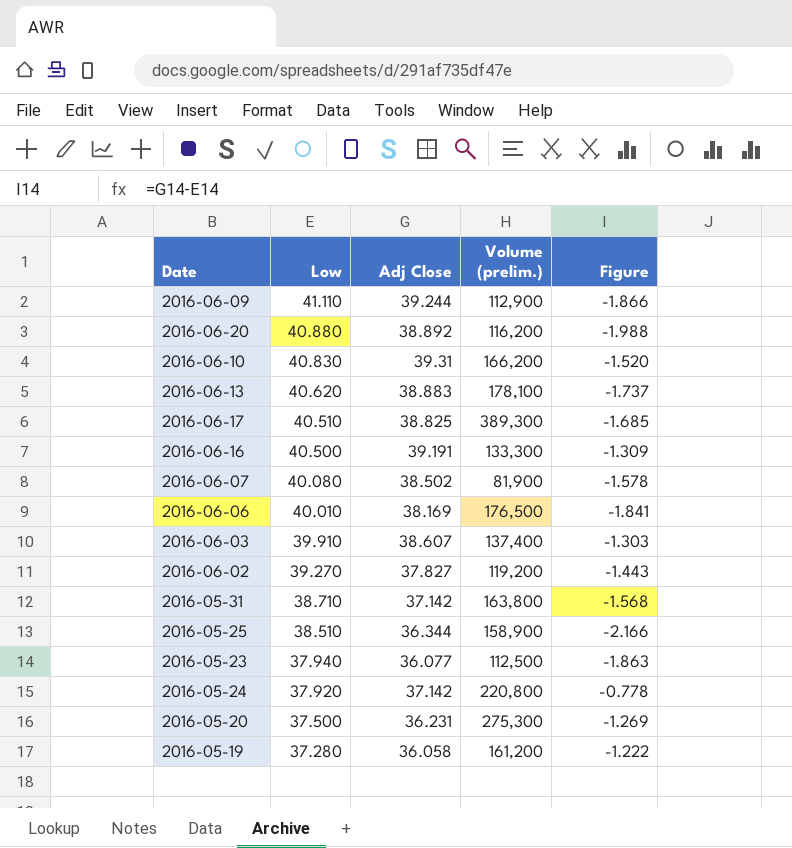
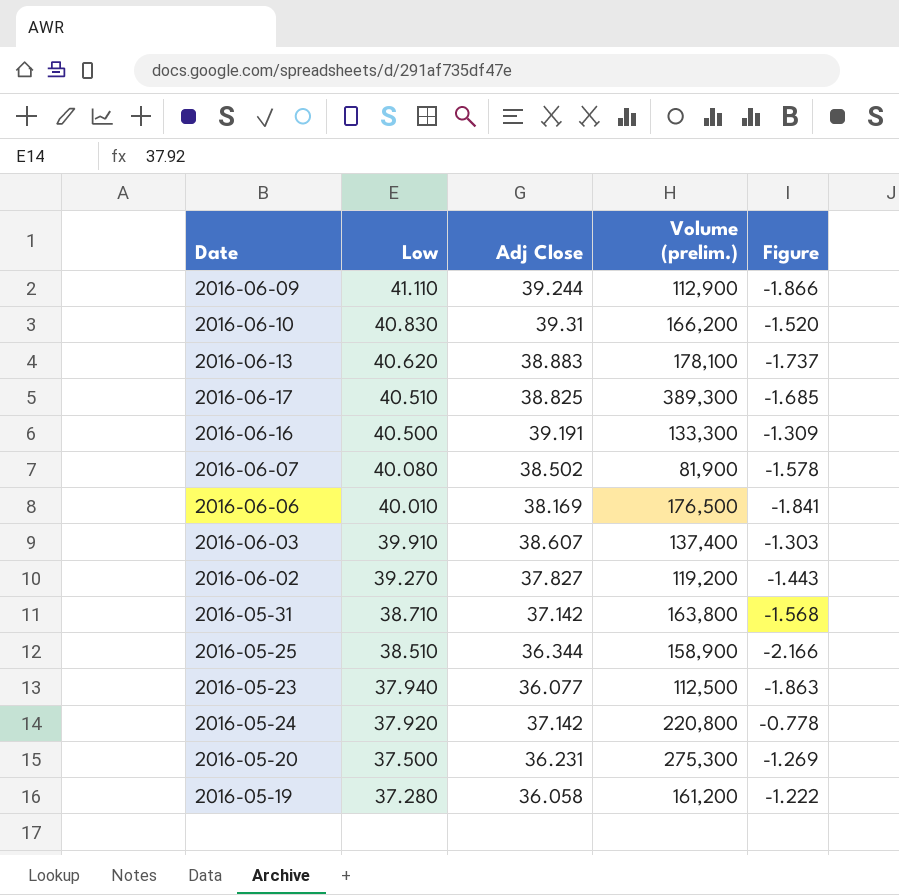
row 2016-06-20: 40.880 | 38.892 | 116,200 | -1.988 -> none

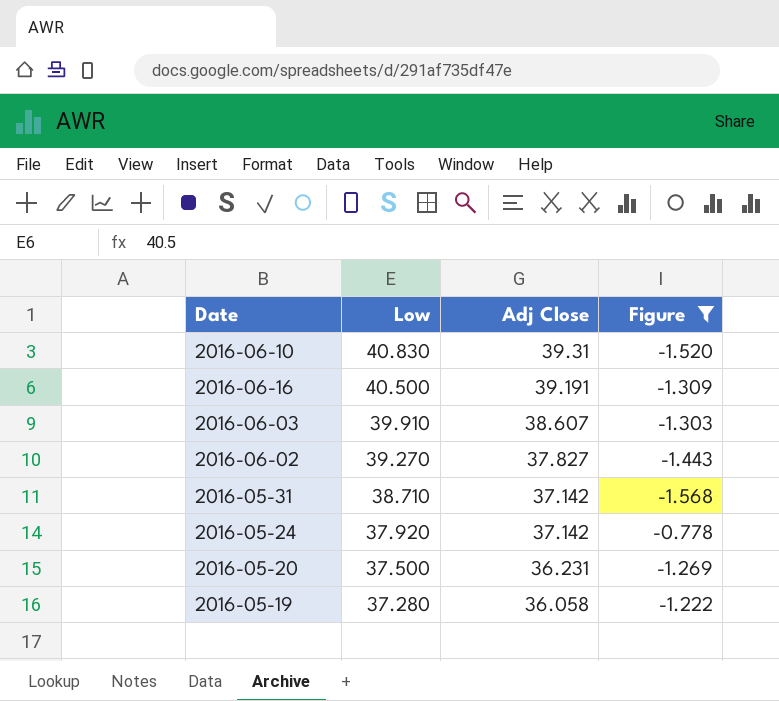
filter: none -> Figure >= -1.568
column Volume (prelim.) | position: 4 -> none

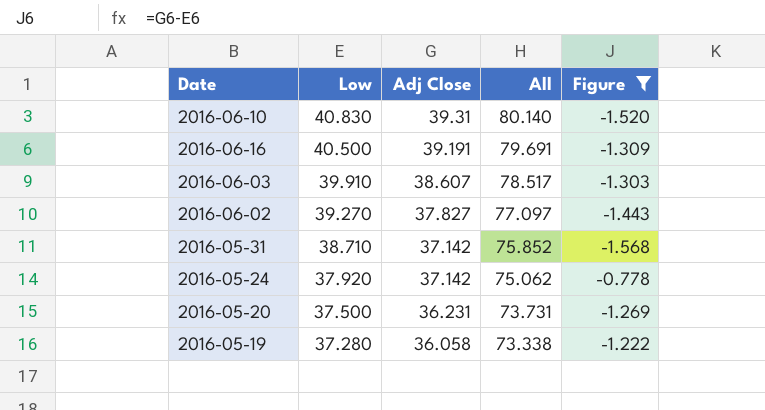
column All | formula: none -> [Low] + [Adj Close]

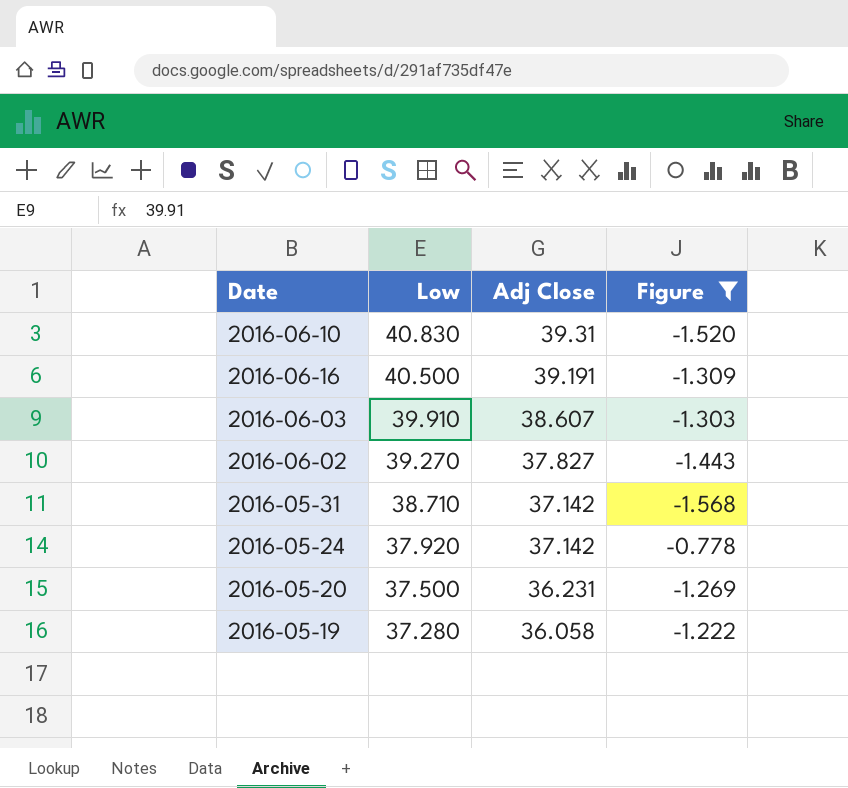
column All | formula: [Low] + [Adj Close] -> none

